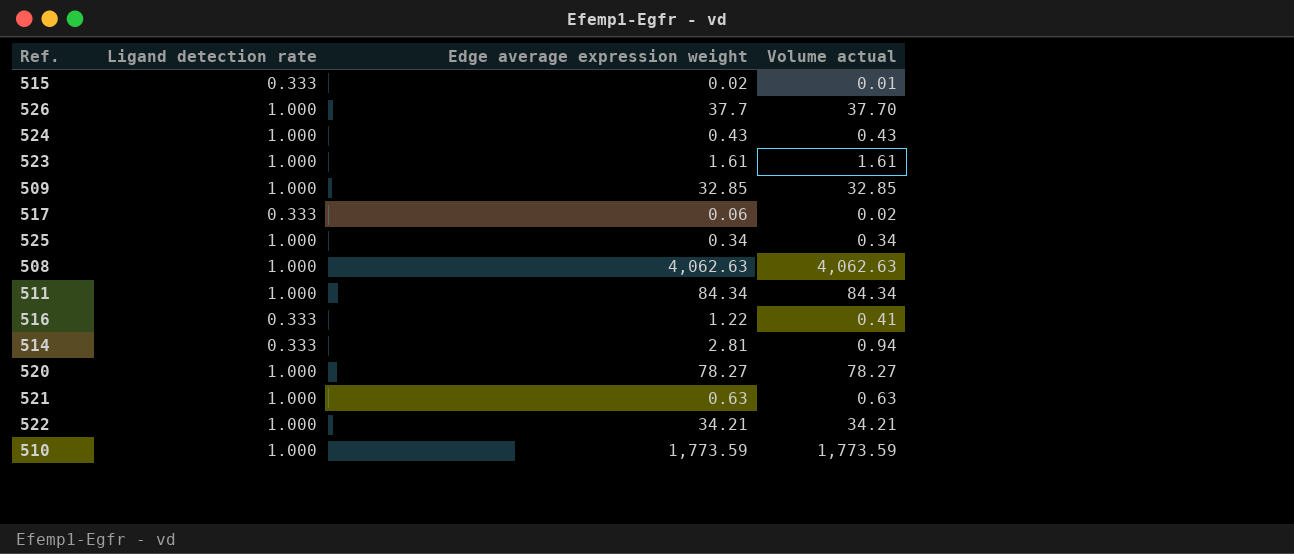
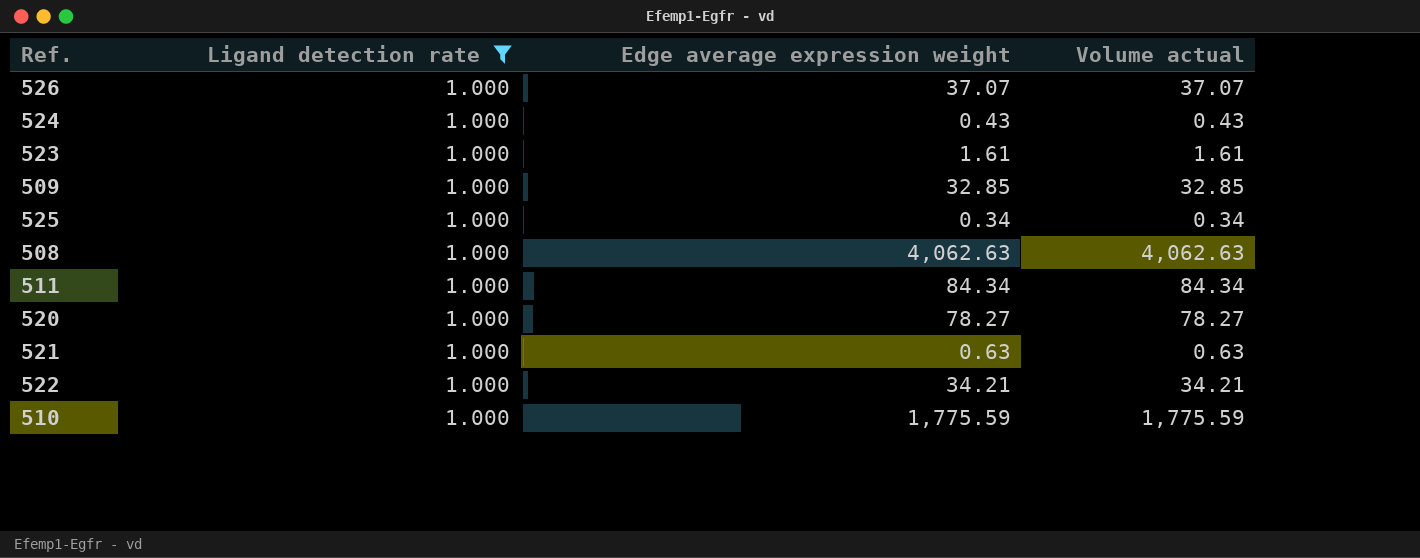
filter: none -> Ligand detection rate = 1.000
526 | Edge average expression weight: 37.7 -> 37.07
526 | Volume actual: 37.70 -> 37.07
510 | Edge average expression weight: 1,773.59 -> 1,775.59
510 | Volume actual: 1,773.59 -> 1,775.59

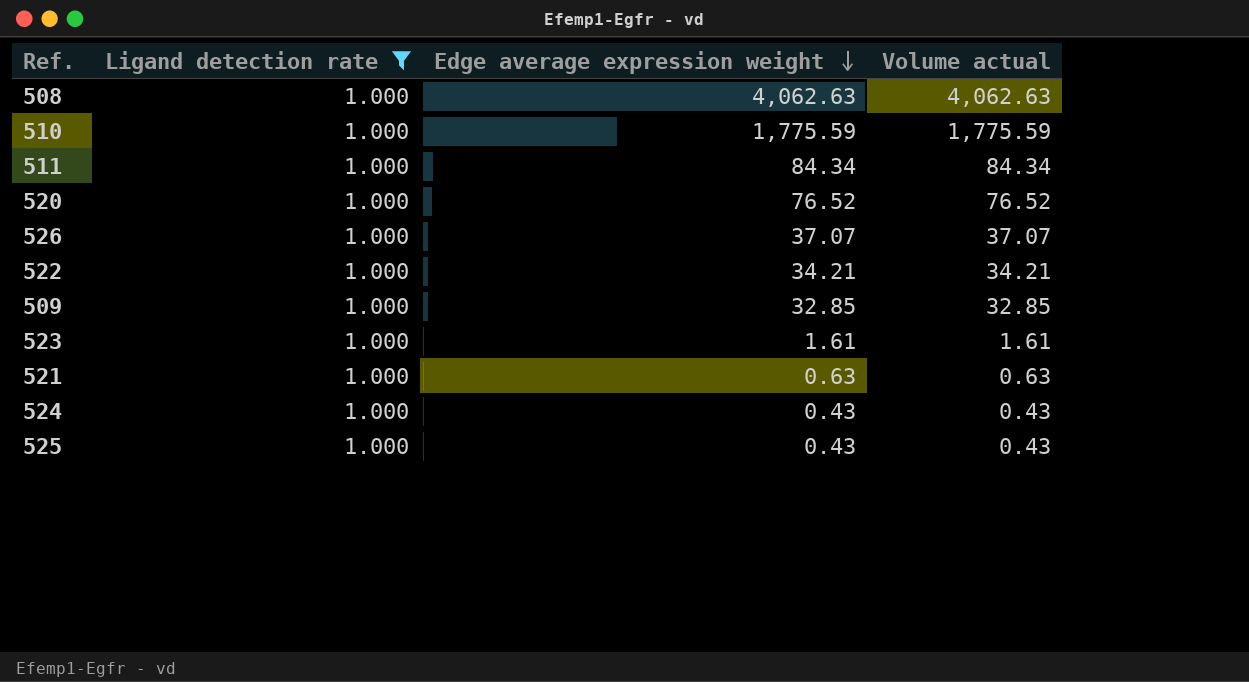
row order: none -> Edge average expression weight descending
520 | Edge average expression weight: 78.27 -> 76.52
520 | Volume actual: 78.27 -> 76.52
525 | Edge average expression weight: 0.34 -> 0.43
525 | Volume actual: 0.34 -> 0.43

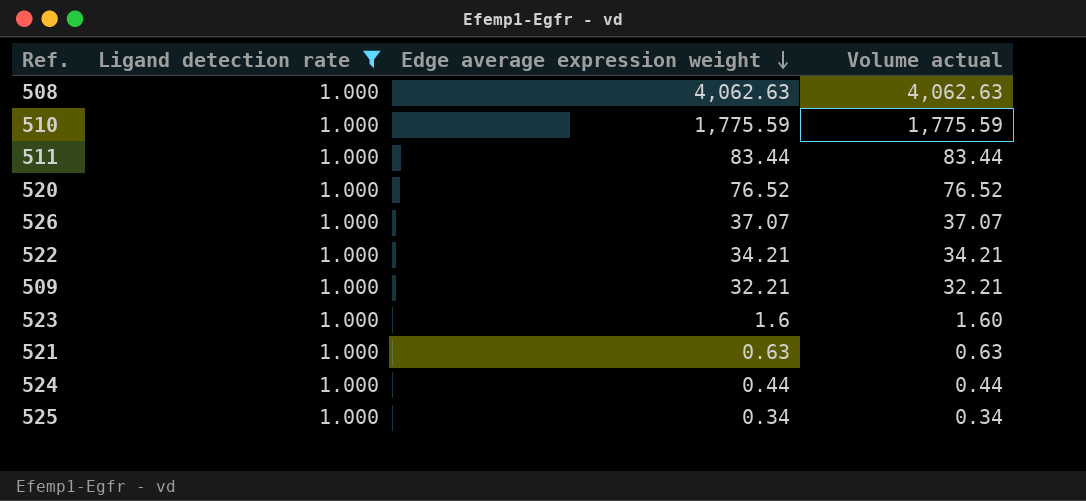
511 | Edge average expression weight: 84.34 -> 83.44
511 | Volume actual: 84.34 -> 83.44
509 | Edge average expression weight: 32.85 -> 32.21
509 | Volume actual: 32.85 -> 32.21
523 | Edge average expression weight: 1.61 -> 1.6
523 | Volume actual: 1.61 -> 1.60
524 | Edge average expression weight: 0.43 -> 0.44
524 | Volume actual: 0.43 -> 0.44
525 | Edge average expression weight: 0.43 -> 0.34
525 | Volume actual: 0.43 -> 0.34

